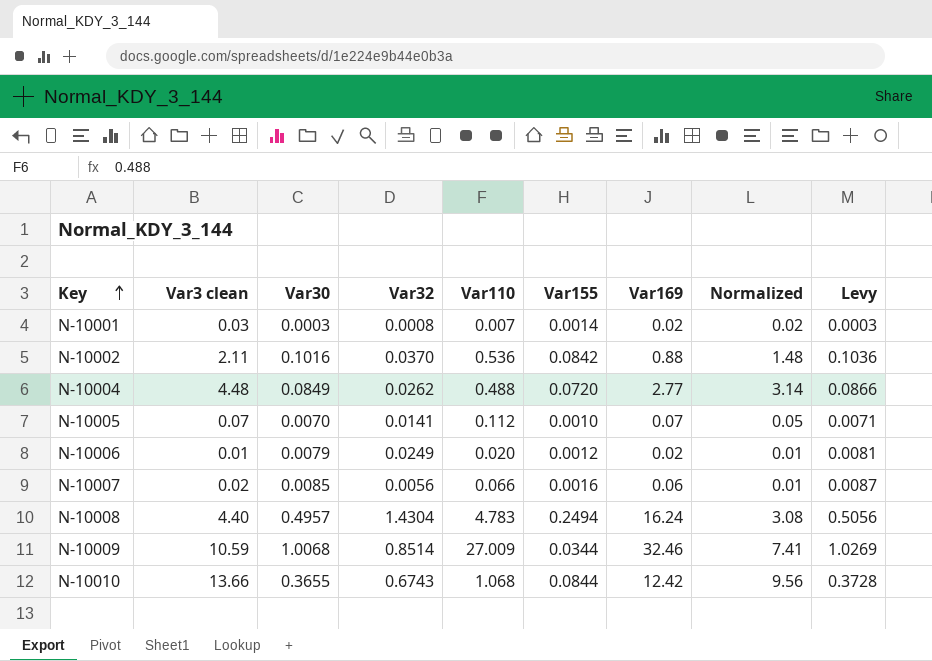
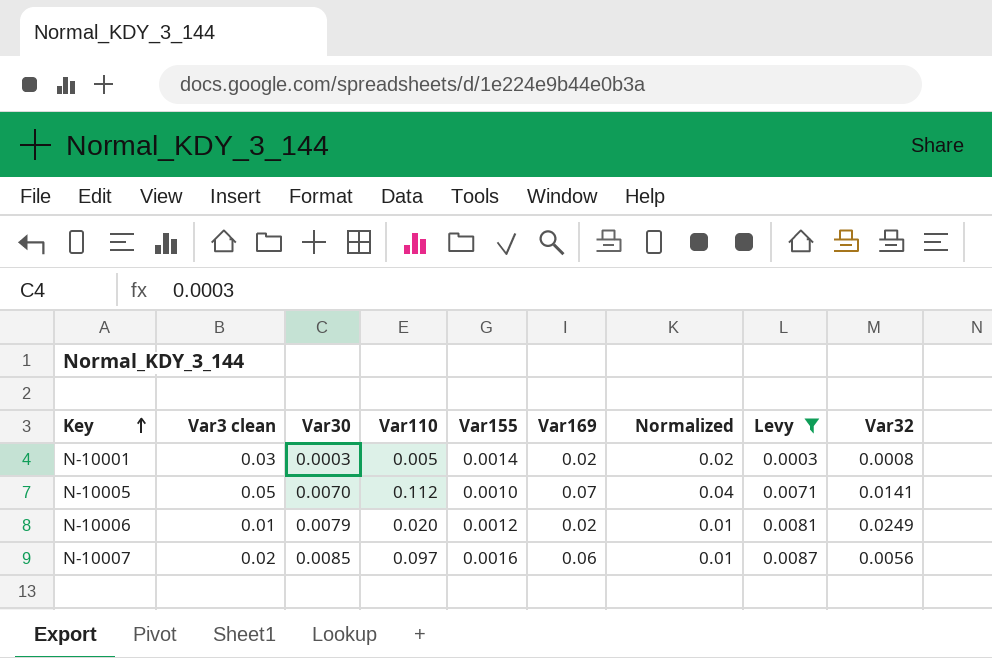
filter: none -> Levy <= 0.0087
column Var32 | position: 4 -> 9
N-10001 | Var110: 0.007 -> 0.005
N-10005 | Var3 clean: 0.07 -> 0.05
N-10005 | Normalized: 0.05 -> 0.04
N-10007 | Var110: 0.066 -> 0.097

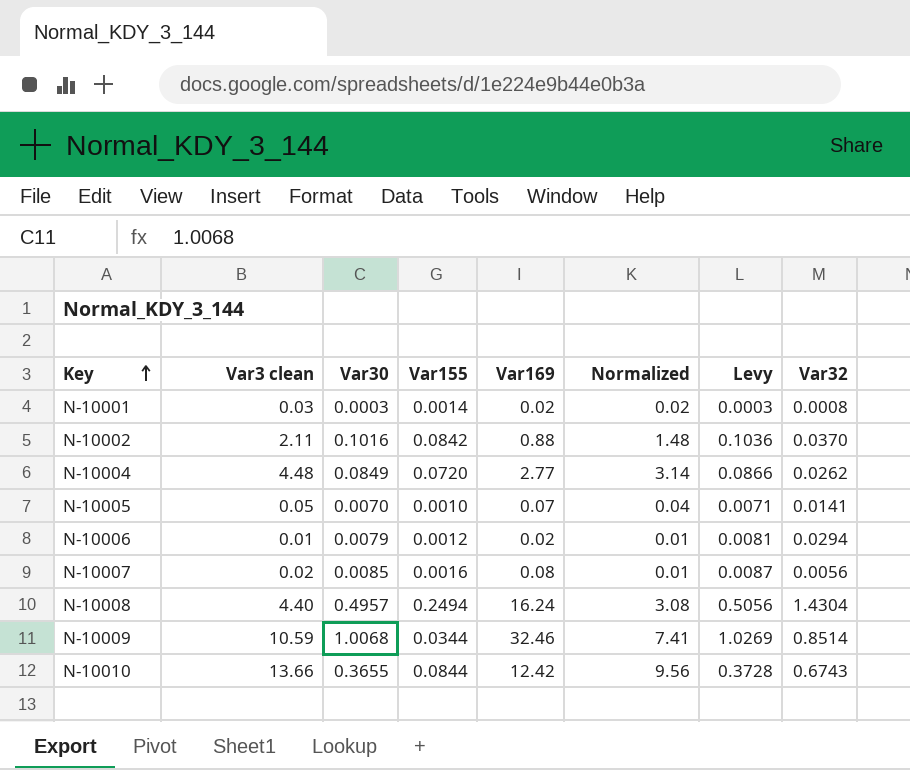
filter: Levy <= 0.0087 -> none
column Var110 | position: 4 -> none
N-10006 | Var32: 0.0249 -> 0.0294
N-10007 | Var169: 0.06 -> 0.08

